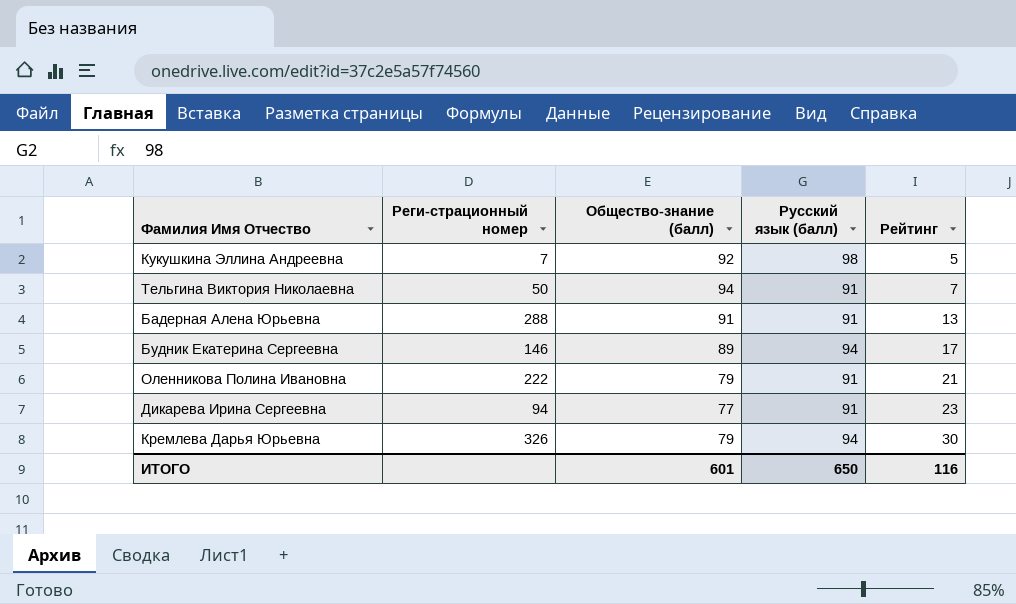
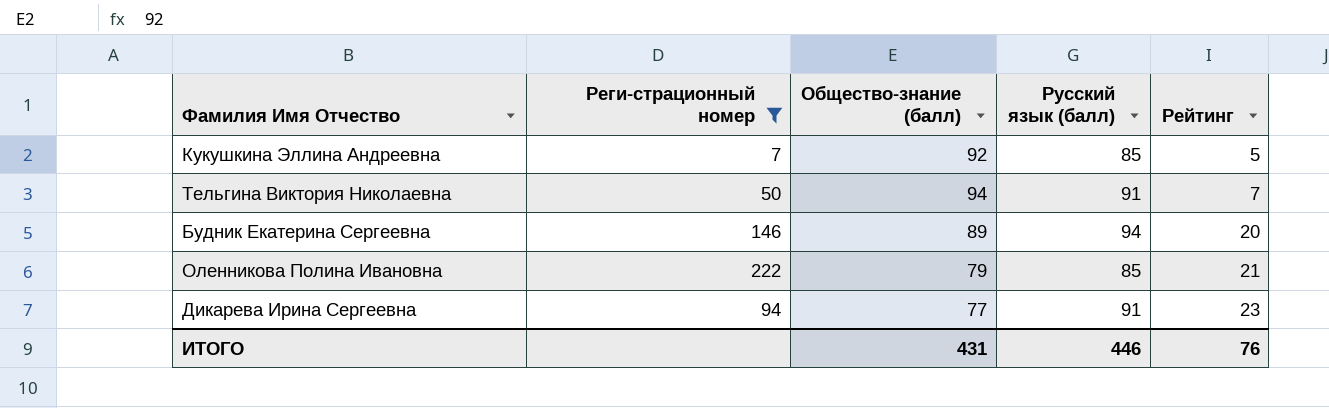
filter: none -> Реги-страционный номер <= 222
Кукушкина Эллина Андреевна | Русский язык (балл): 98 -> 85
Будник Екатерина Сергеевна | Рейтинг: 17 -> 20
Оленникова Полина Ивановна | Русский язык (балл): 91 -> 85
ИТОГО | Общество-знание (балл): 601 -> 431
ИТОГО | Русский язык (балл): 650 -> 446
ИТОГО | Рейтинг: 116 -> 76

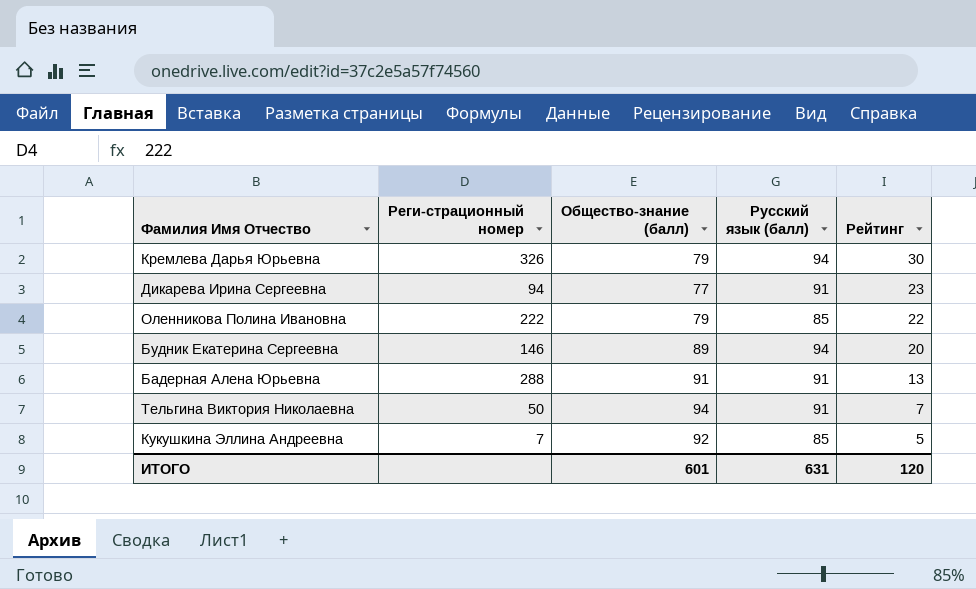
filter: Реги-страционный номер <= 222 -> none
row order: Рейтинг ascending -> Рейтинг descending
Оленникова Полина Ивановна | Рейтинг: 21 -> 22
ИТОГО | Общество-знание (балл): 431 -> 601
ИТОГО | Русский язык (балл): 446 -> 631
ИТОГО | Рейтинг: 76 -> 120

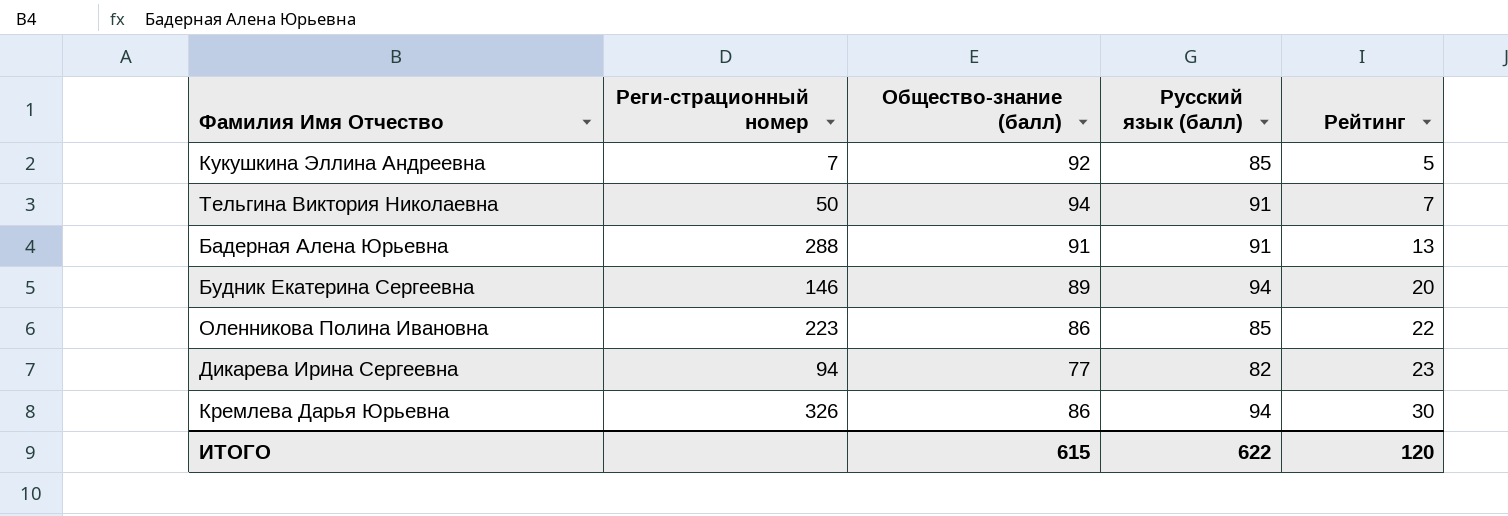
row order: Рейтинг descending -> Рейтинг ascending
Оленникова Полина Ивановна | Реги-страционный номер: 222 -> 223
Оленникова Полина Ивановна | Общество-знание (балл): 79 -> 86
Дикарева Ирина Сергеевна | Русский язык (балл): 91 -> 82
Кремлева Дарья Юрьевна | Общество-знание (балл): 79 -> 86
ИТОГО | Общество-знание (балл): 601 -> 615
ИТОГО | Русский язык (балл): 631 -> 622

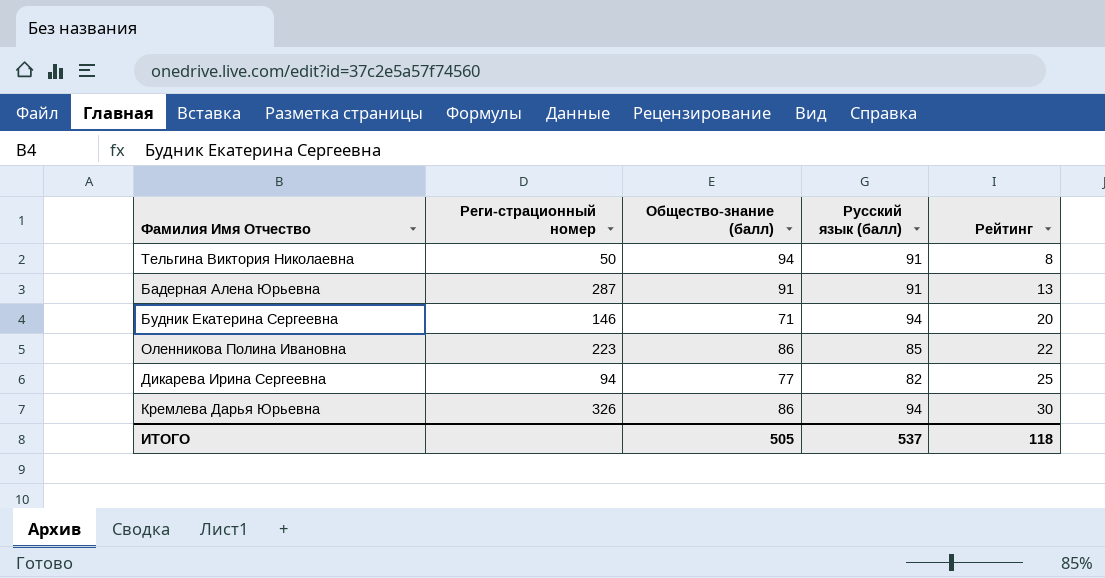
row Кукушкина Эллина Андреевна: 7 | 92 | 85 | 5 -> none
Тельгина Виктория Николаевна | Рейтинг: 7 -> 8
Бадерная Алена Юрьевна | Реги-страционный номер: 288 -> 287
Будник Екатерина Сергеевна | Общество-знание (балл): 89 -> 71
Дикарева Ирина Сергеевна | Рейтинг: 23 -> 25
ИТОГО | Общество-знание (балл): 615 -> 505
ИТОГО | Русский язык (балл): 622 -> 537
ИТОГО | Рейтинг: 120 -> 118

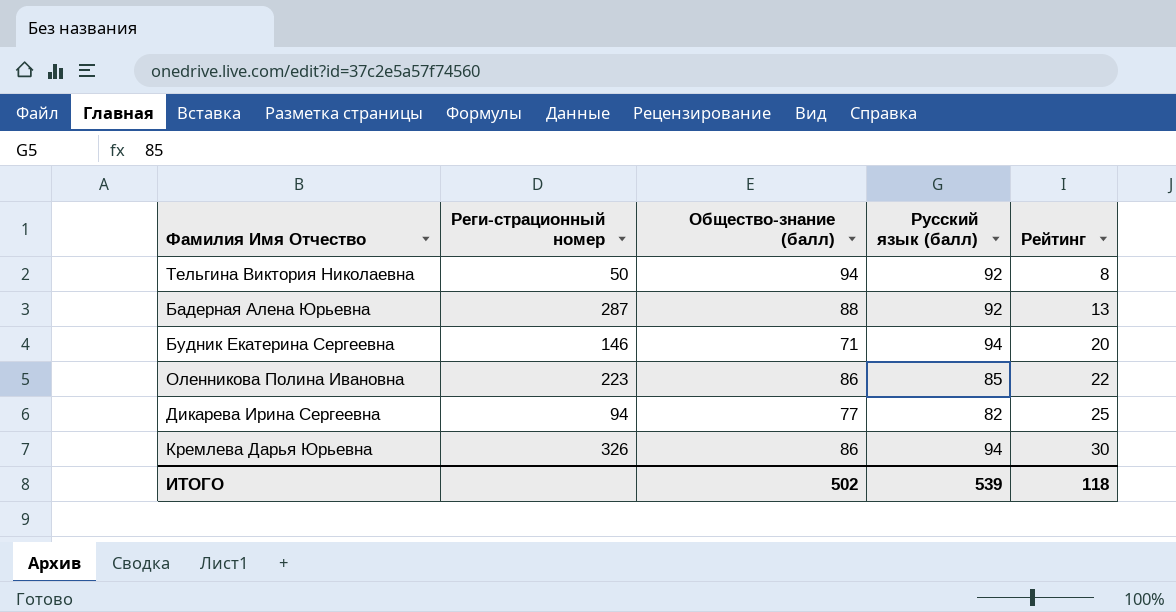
Тельгина Виктория Николаевна | Русский язык (балл): 91 -> 92
Бадерная Алена Юрьевна | Общество-знание (балл): 91 -> 88
Бадерная Алена Юрьевна | Русский язык (балл): 91 -> 92
ИТОГО | Общество-знание (балл): 505 -> 502
ИТОГО | Русский язык (балл): 537 -> 539

